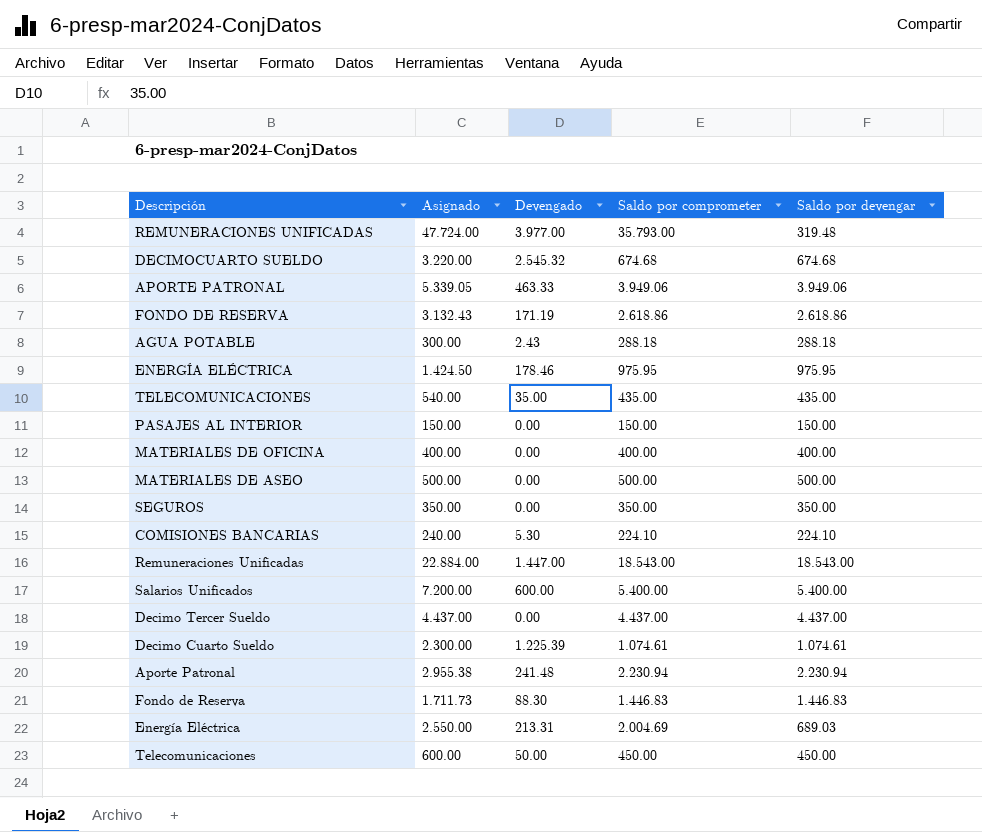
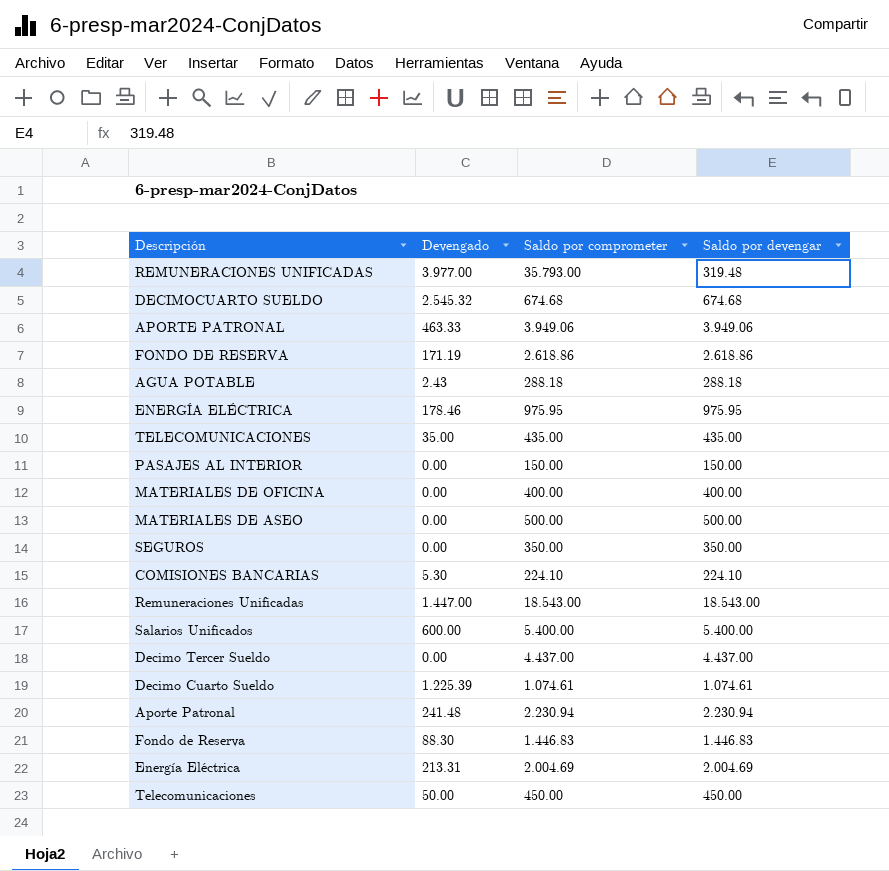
column Asignado | position: 2 -> none
Energía Eléctrica | Saldo por devengar: 689.03 -> 2.004.69

